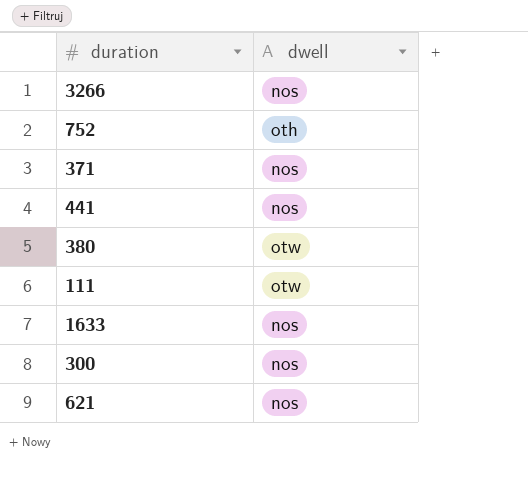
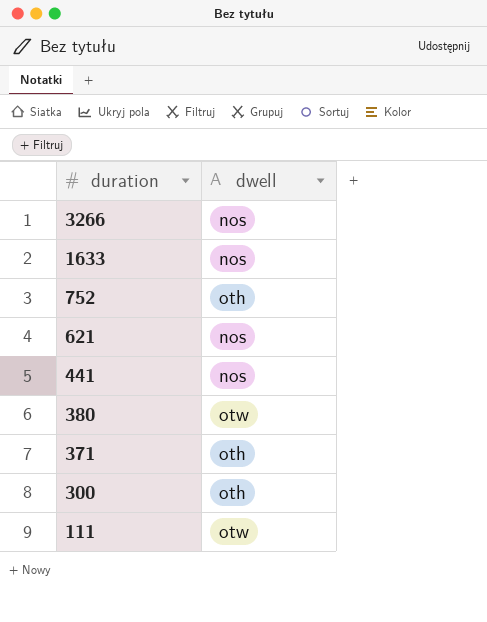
row order: none -> duration descending
371 | dwell: nos -> oth
300 | dwell: nos -> oth

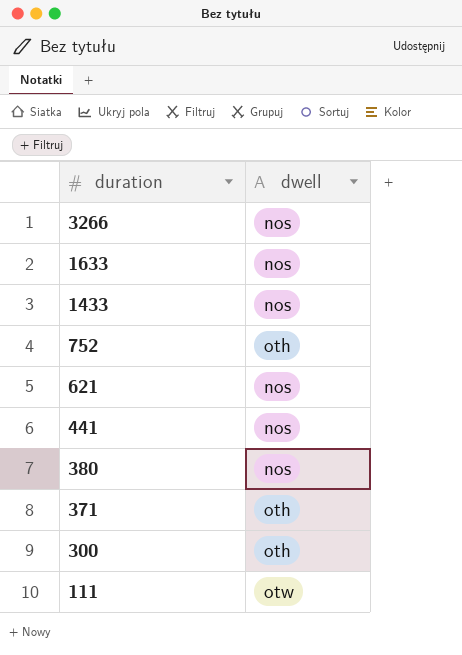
row 1433: none -> nos
380 | dwell: otw -> nos

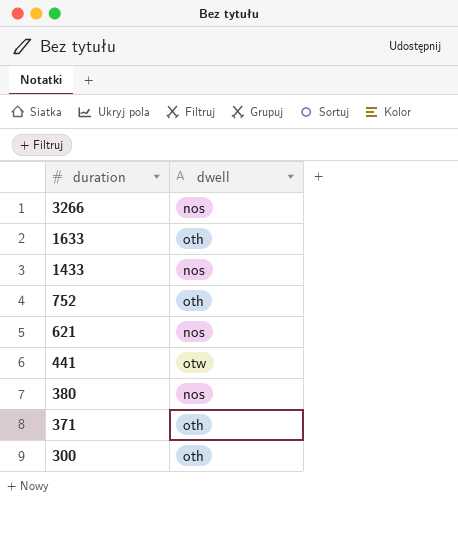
row 111: otw -> none
1633 | dwell: nos -> oth
441 | dwell: nos -> otw

